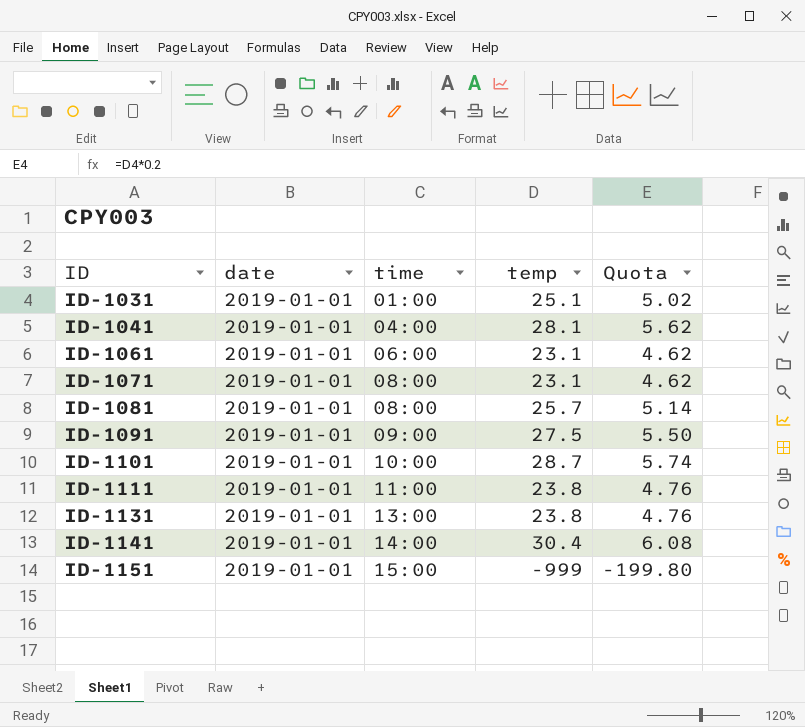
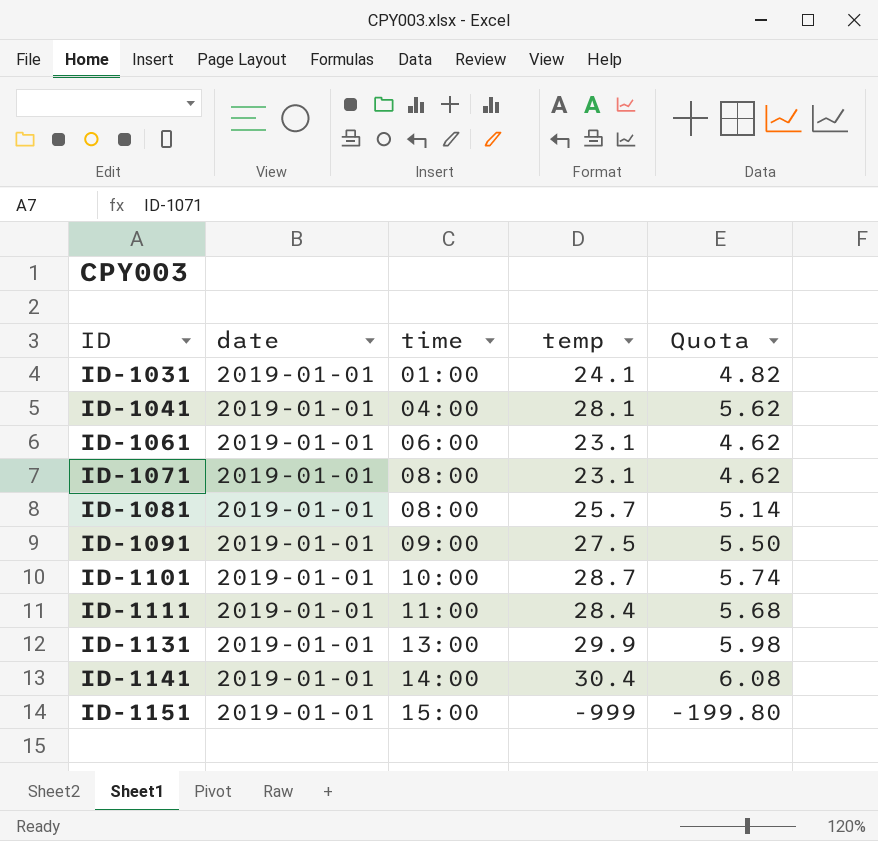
ID-1031 | temp: 25.1 -> 24.1
ID-1031 | Quota: 5.02 -> 4.82
ID-1111 | temp: 23.8 -> 28.4
ID-1111 | Quota: 4.76 -> 5.68
ID-1131 | temp: 23.8 -> 29.9
ID-1131 | Quota: 4.76 -> 5.98

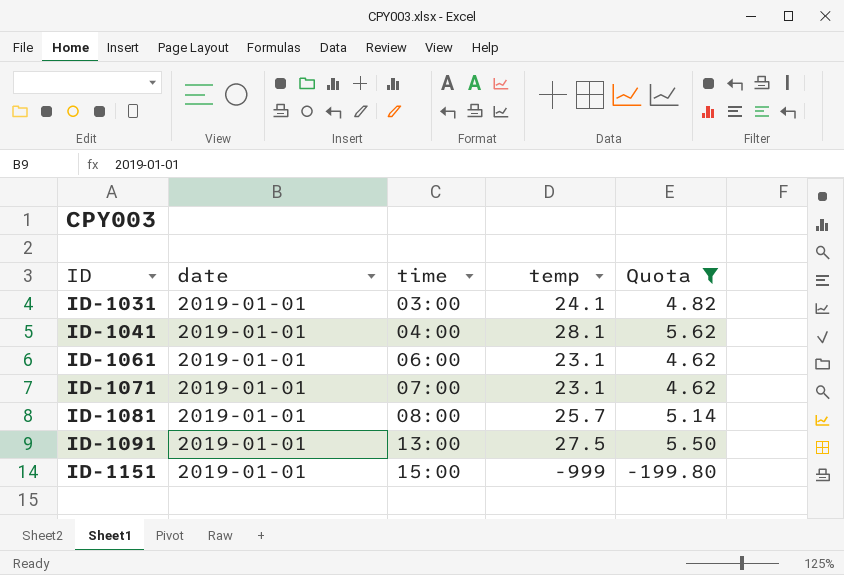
filter: none -> Quota <= 5.62
ID-1031 | time: 01:00 -> 03:00
ID-1071 | time: 08:00 -> 07:00
ID-1091 | time: 09:00 -> 13:00

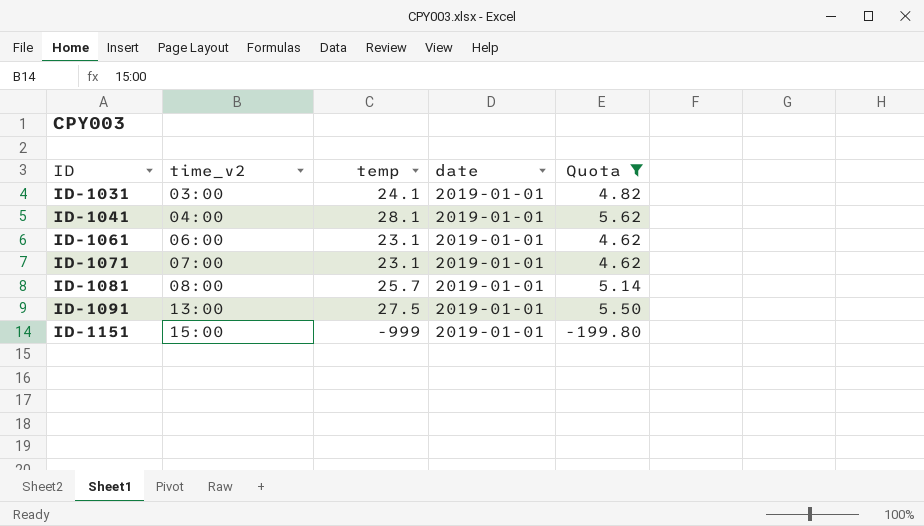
column name: time -> time_v2
column date | position: 2 -> 4

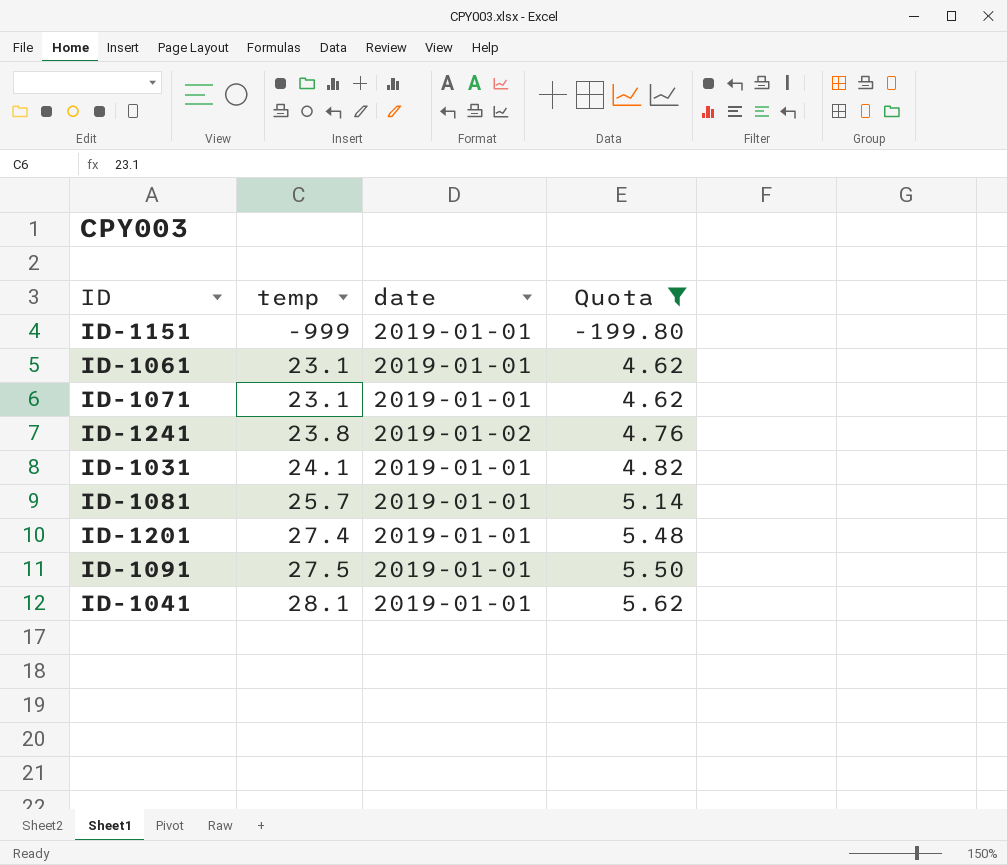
row order: ID ascending -> temp ascending
column time_v2 | position: 2 -> none
row ID-1241: none -> 23.8 | 2019-01-02 | 4.76
row ID-1201: none -> 27.4 | 2019-01-01 | 5.48

